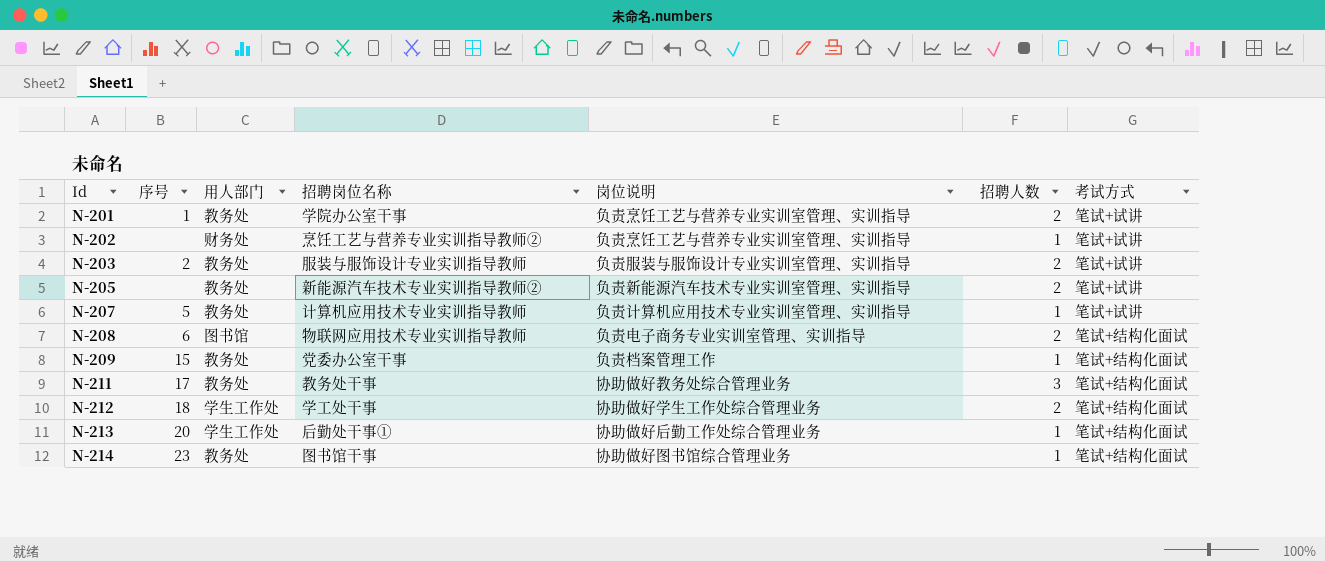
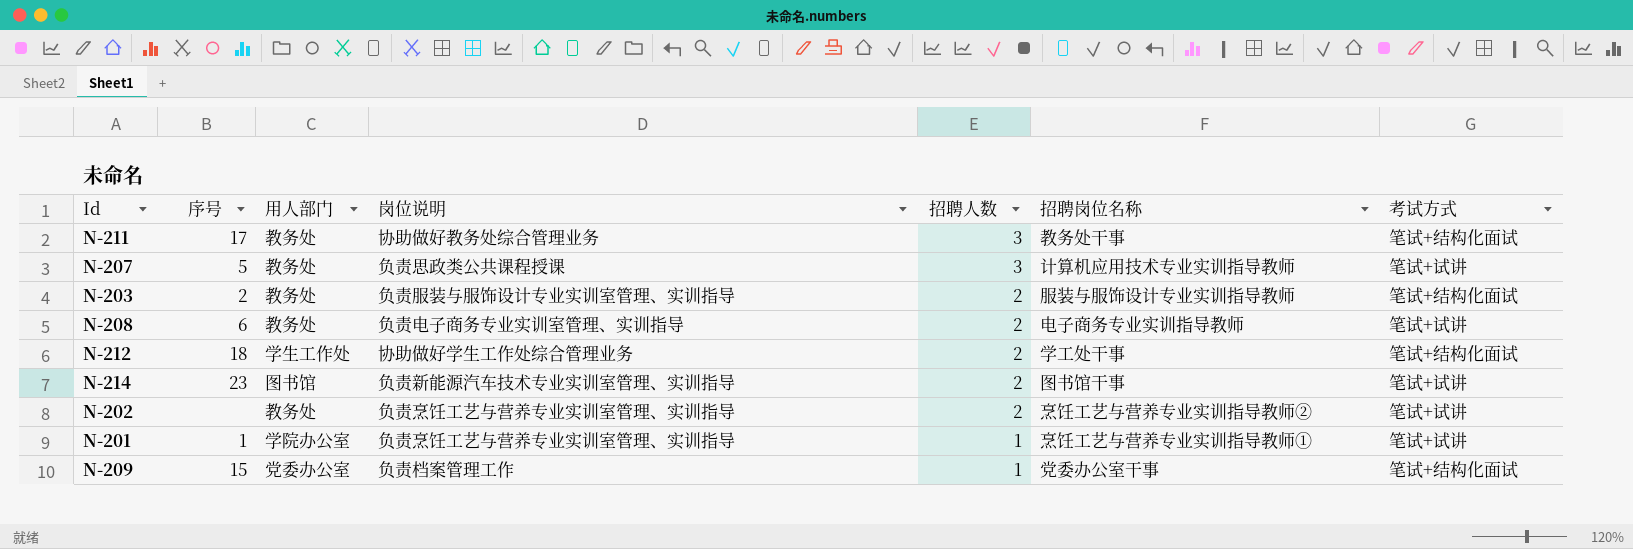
row order: Id ascending -> 招聘人数 descending
column 招聘岗位名称 | position: 4 -> 6
row N-205: none | 教务处 | 新能源汽车技术专业实训指导教师② | 负责新能源汽车技术专业实训室管理、实训指导 | 2 | 笔试+试讲 -> none
row N-213: 20 | 学生工作处 | 后勤处干事① | 协助做好后勤工作处综合管理业务 | 1 | 笔试+结构化面试 -> none
N-207 | 岗位说明: 负责计算机应用技术专业实训室管理、实训指导 -> 负责思政类公共课程授课
N-207 | 招聘人数: 1 -> 3
N-203 | 考试方式: 笔试+试讲 -> 笔试+结构化面试
N-208 | 用人部门: 图书馆 -> 教务处
N-208 | 招聘岗位名称: 物联网应用技术专业实训指导教师 -> 电子商务专业实训指导教师
N-208 | 考试方式: 笔试+结构化面试 -> 笔试+试讲
N-214 | 用人部门: 教务处 -> 图书馆
N-214 | 岗位说明: 协助做好图书馆综合管理业务 -> 负责新能源汽车技术专业实训室管理、实训指导
N-214 | 招聘人数: 1 -> 2
N-214 | 考试方式: 笔试+结构化面试 -> 笔试+试讲
N-202 | 用人部门: 财务处 -> 教务处
N-202 | 招聘人数: 1 -> 2
N-201 | 用人部门: 教务处 -> 学院办公室
N-201 | 招聘人数: 2 -> 1
N-201 | 招聘岗位名称: 学院办公室干事 -> 烹饪工艺与营养专业实训指导教师①
N-209 | 用人部门: 教务处 -> 党委办公室

